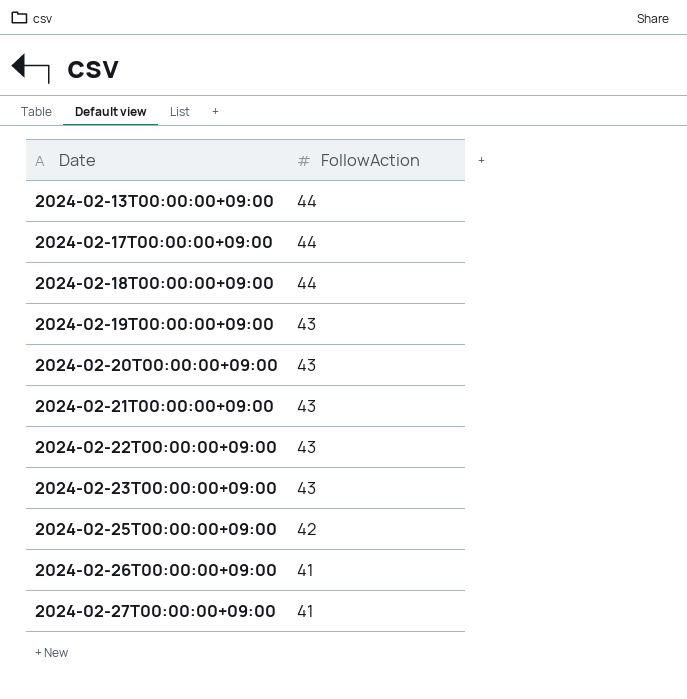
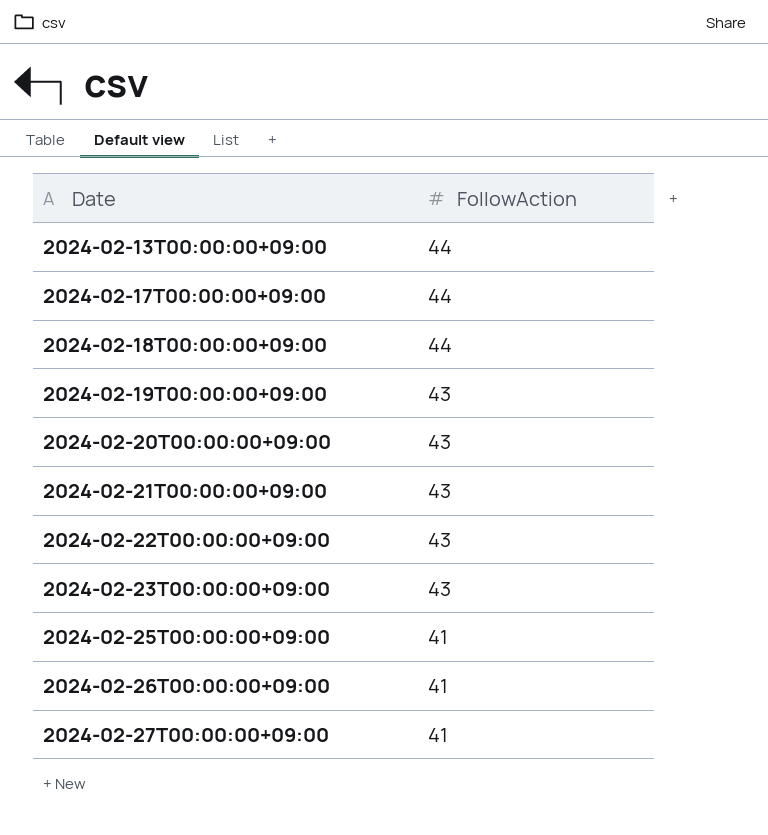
2024-02-25T00:00:00+09:00 | FollowAction: 42 -> 41

